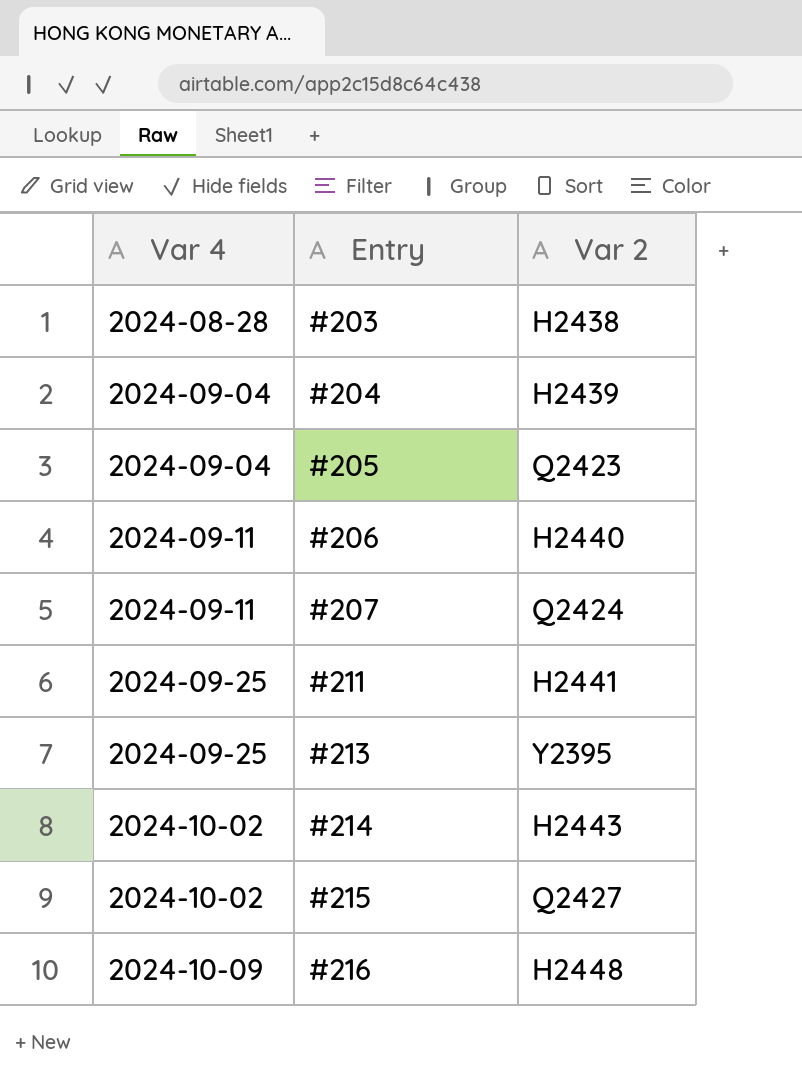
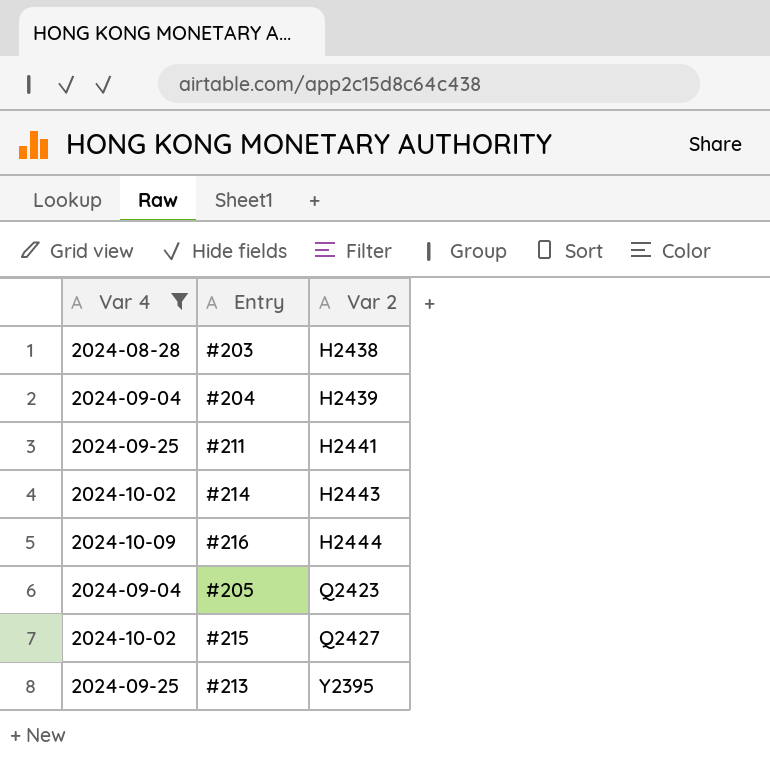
filter: none -> Var 4 != 2024-09-11
row order: Var 4 ascending -> Var 2 ascending
#216 | Var 2: H2448 -> H2444

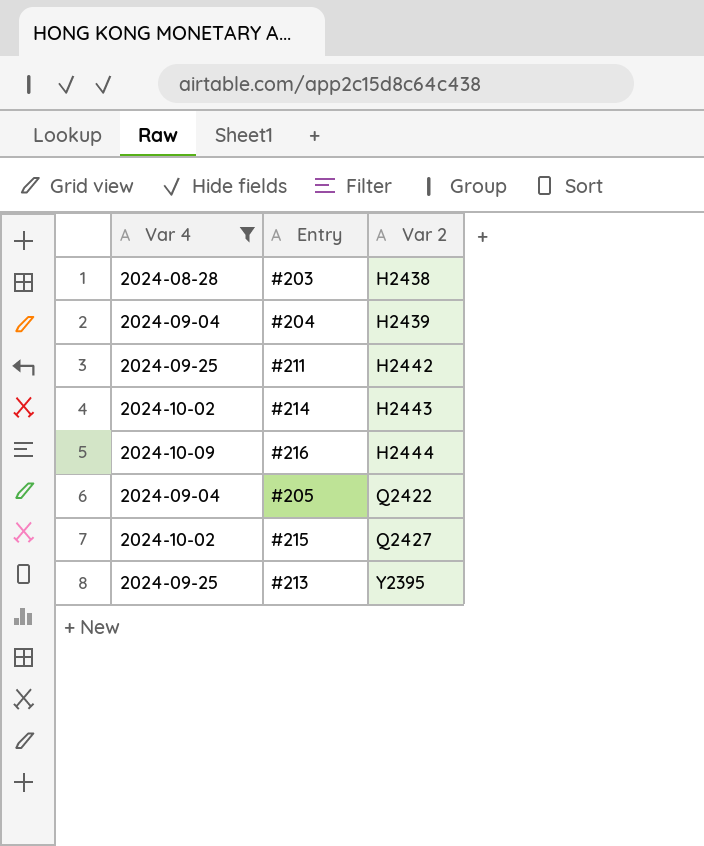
#211 | Var 2: H2441 -> H2442
#205 | Var 2: Q2423 -> Q2422

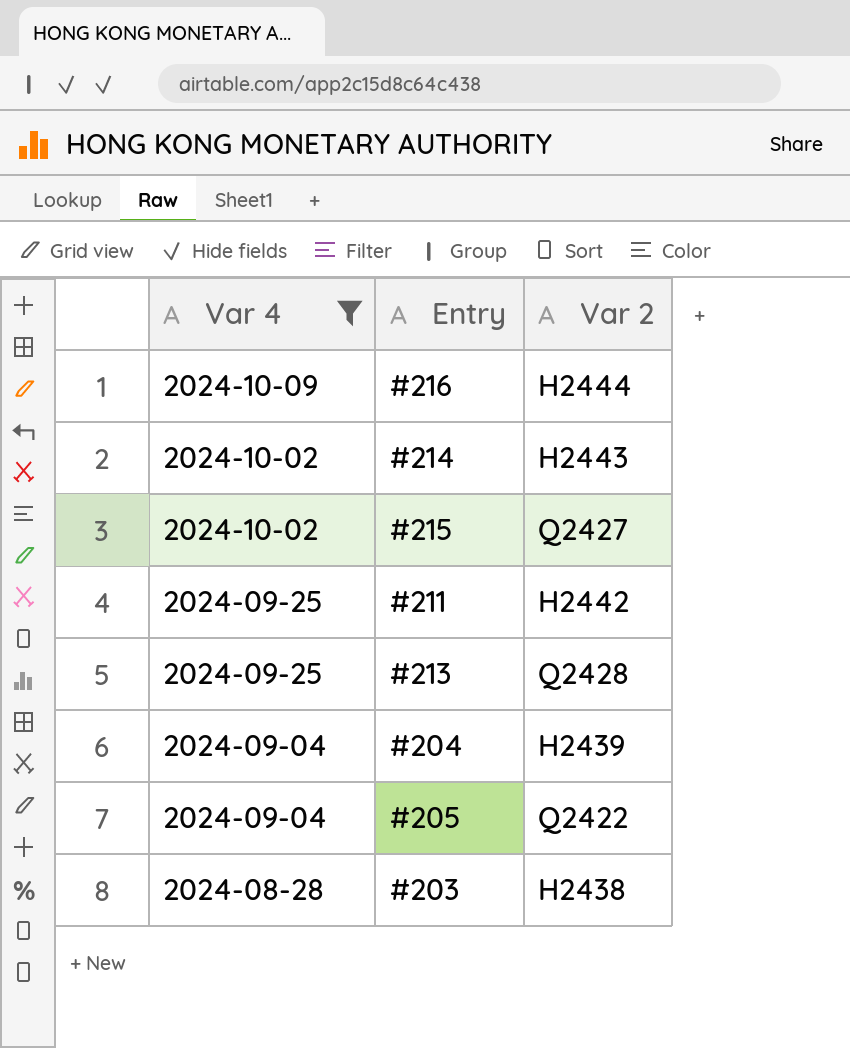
row order: Var 2 ascending -> Var 4 descending
#213 | Var 2: Y2395 -> Q2428

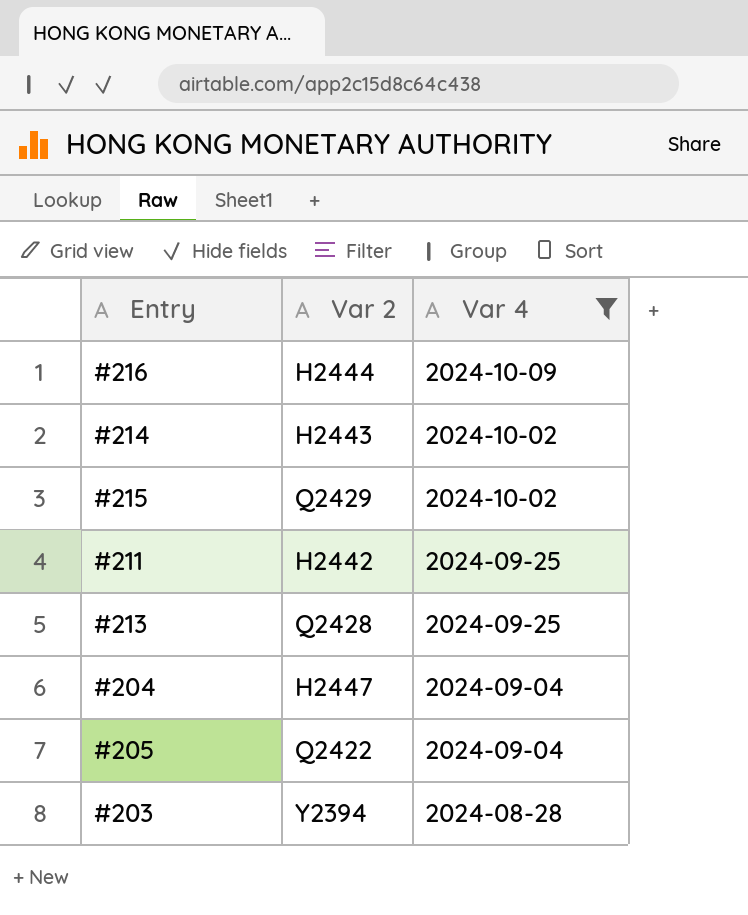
column Var 4 | position: 1 -> 3
#215 | Var 2: Q2427 -> Q2429
#204 | Var 2: H2439 -> H2447
#203 | Var 2: H2438 -> Y2394

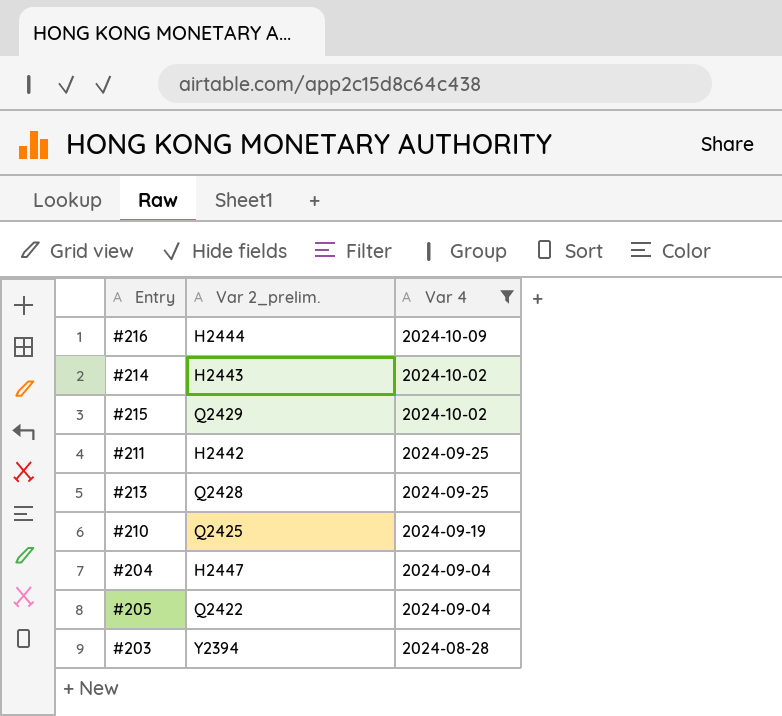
column name: Var 2 -> Var 2_prelim.
row #210: none -> Q2425 | 2024-09-19

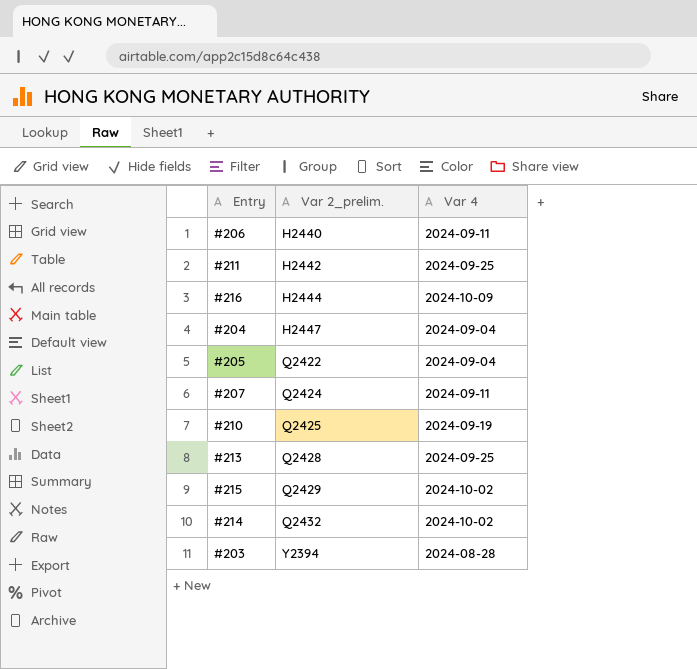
filter: Var 4 != 2024-09-11 -> none
row order: Var 4 descending -> Var 2_prelim. ascending
#214 | Var 2_prelim.: H2443 -> Q2432

